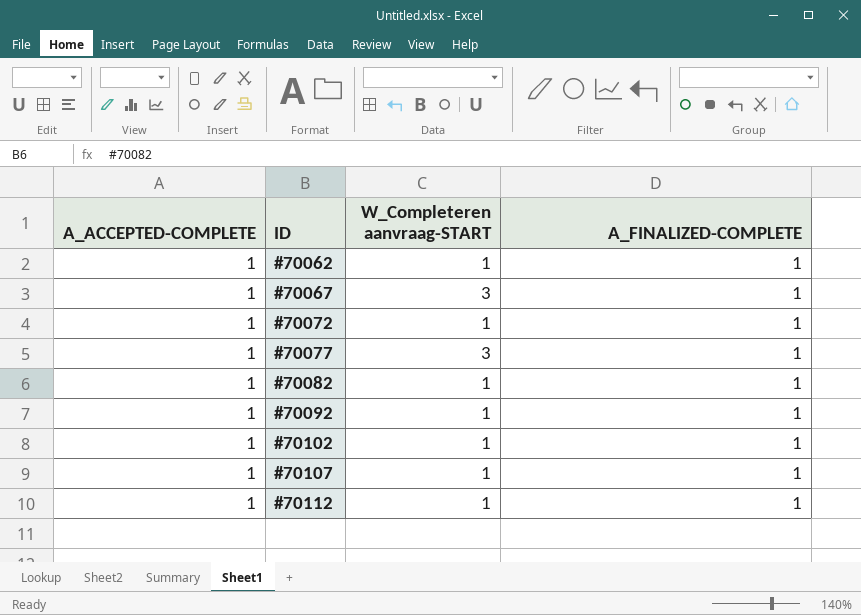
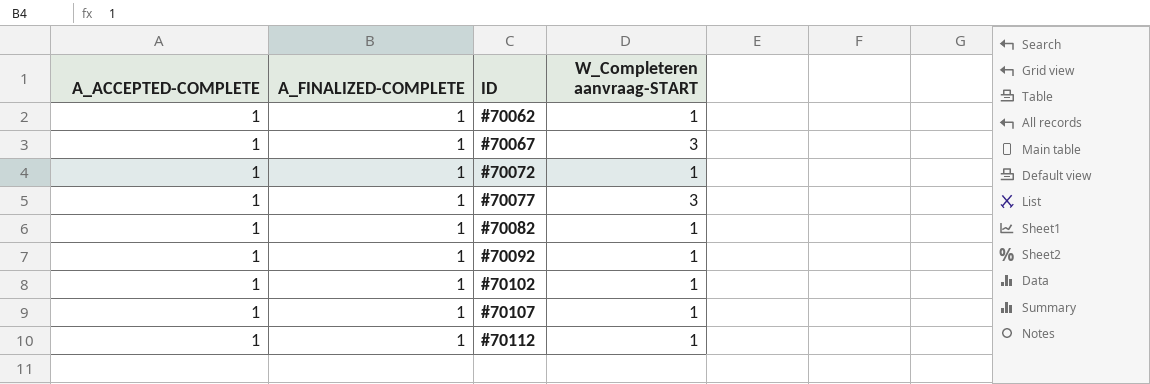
column A_FINALIZED-COMPLETE | position: 4 -> 2

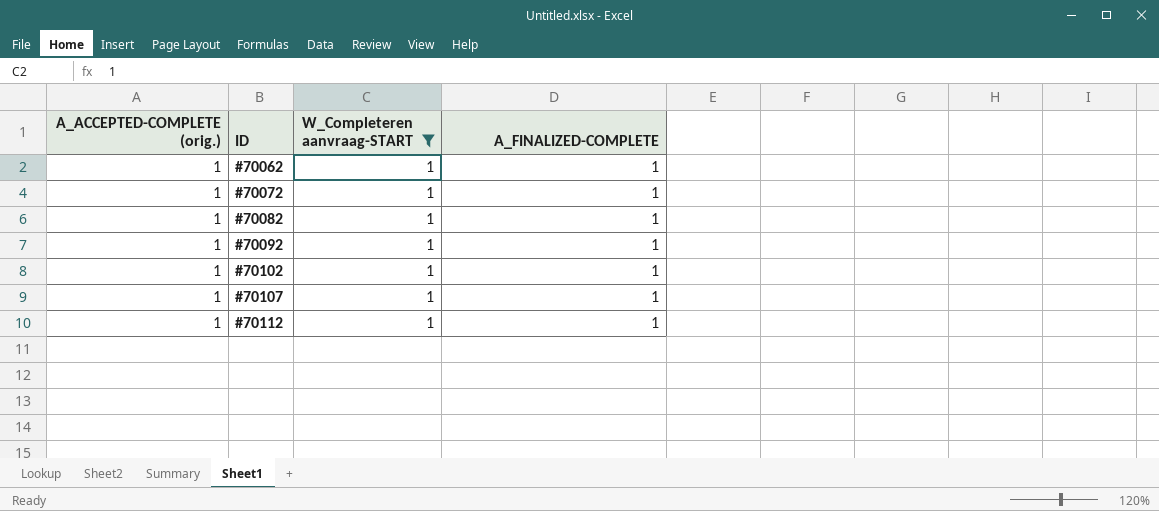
filter: none -> W_Completeren aanvraag-START = 1
column name: A_ACCEPTED-COMPLETE -> A_ACCEPTED-COMPLETE (orig.)
column A_FINALIZED-COMPLETE | position: 2 -> 4

